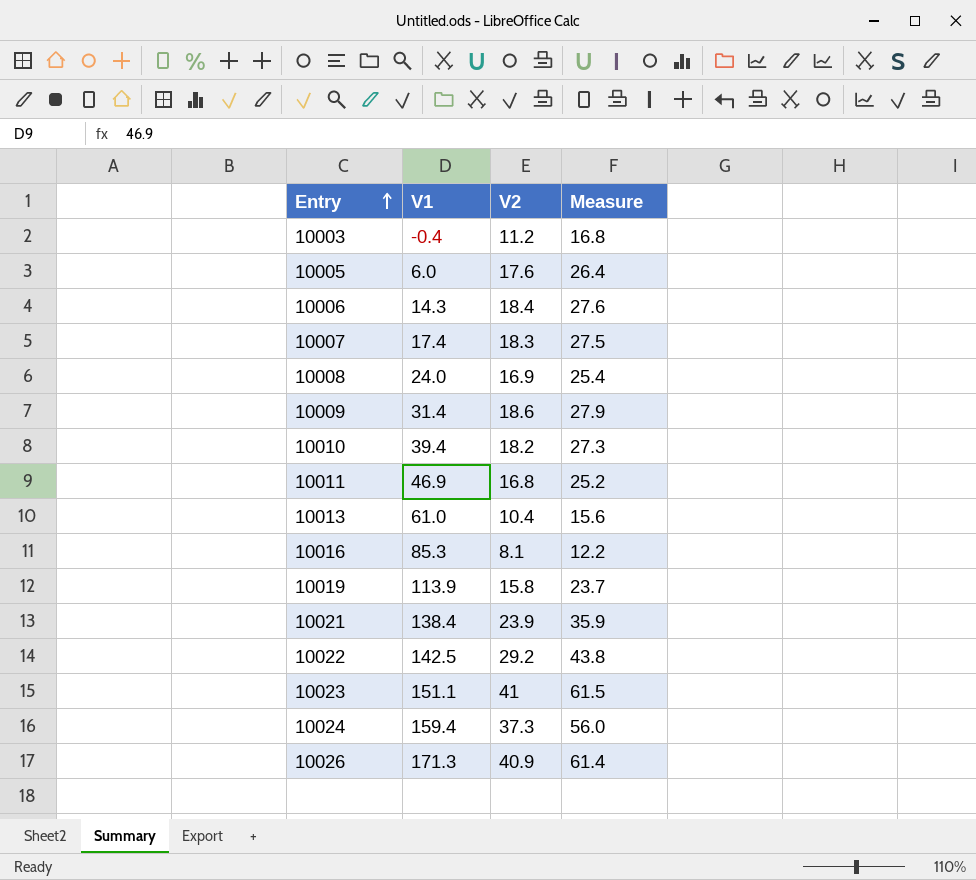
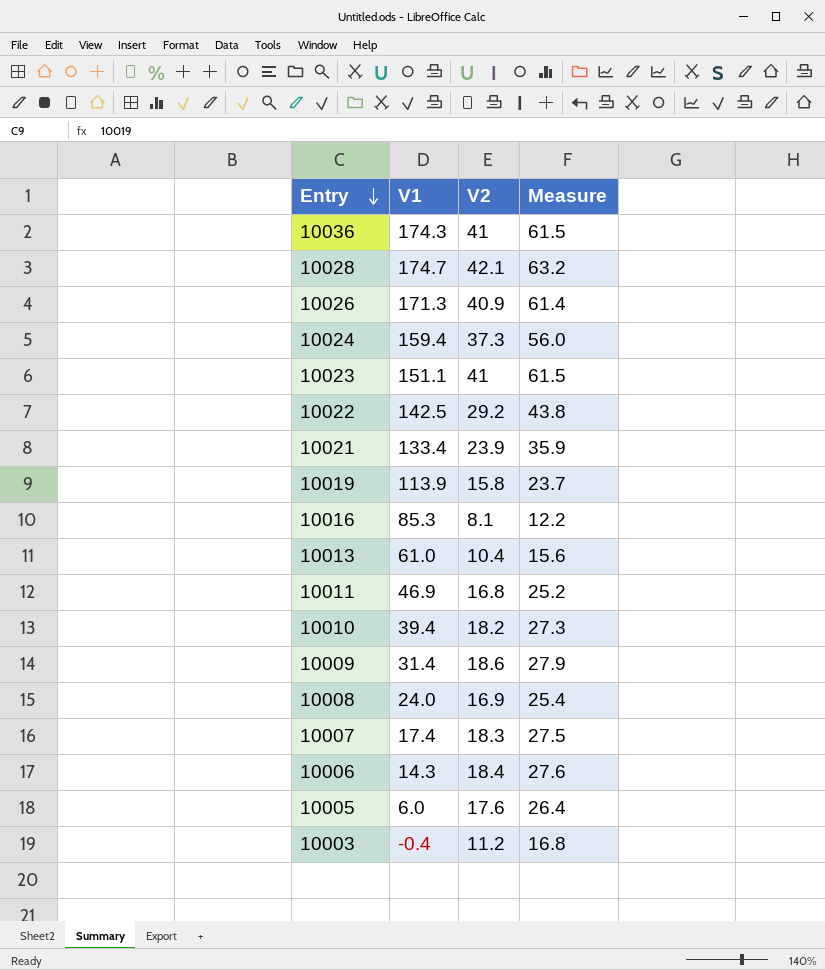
row order: Entry ascending -> Entry descending
row 10036: none -> 174.3 | 41 | 61.5
row 10028: none -> 174.7 | 42.1 | 63.2
10021 | V1: 138.4 -> 133.4

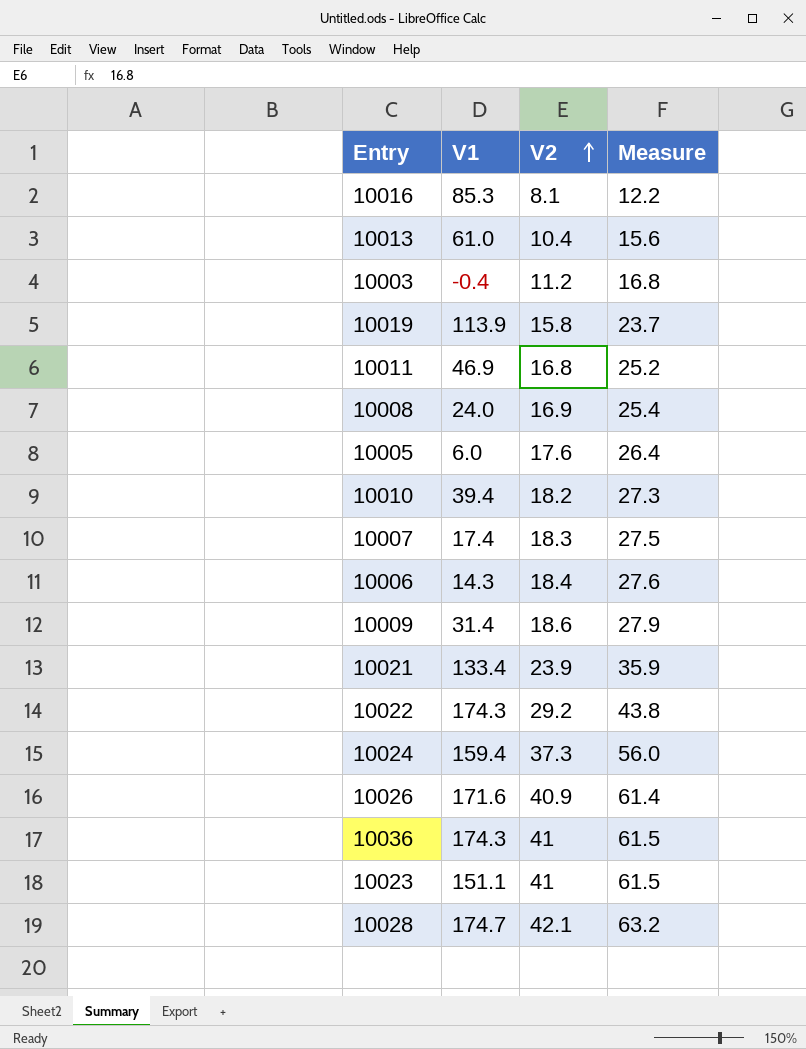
row order: Entry descending -> V2 ascending
10022 | V1: 142.5 -> 174.3
10026 | V1: 171.3 -> 171.6

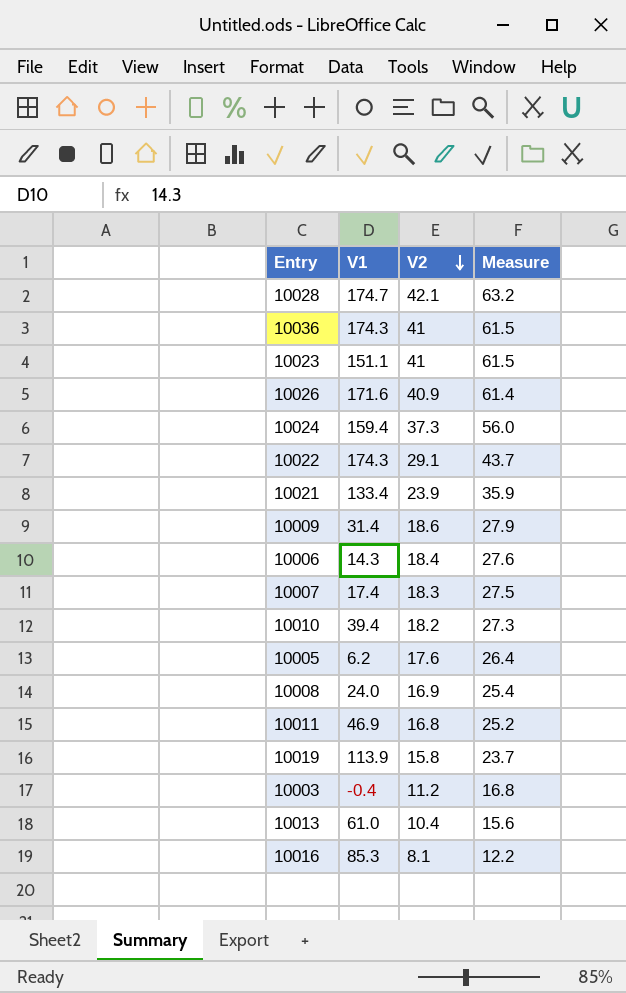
row order: V2 ascending -> V2 descending
10022 | V2: 29.2 -> 29.1
10022 | Measure: 43.8 -> 43.7
10005 | V1: 6.0 -> 6.2

